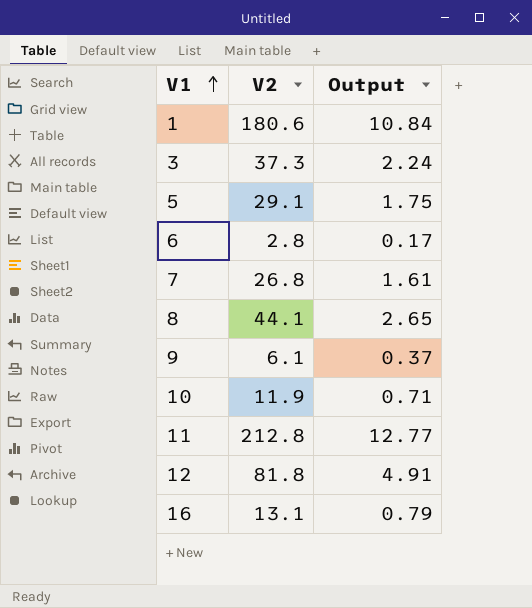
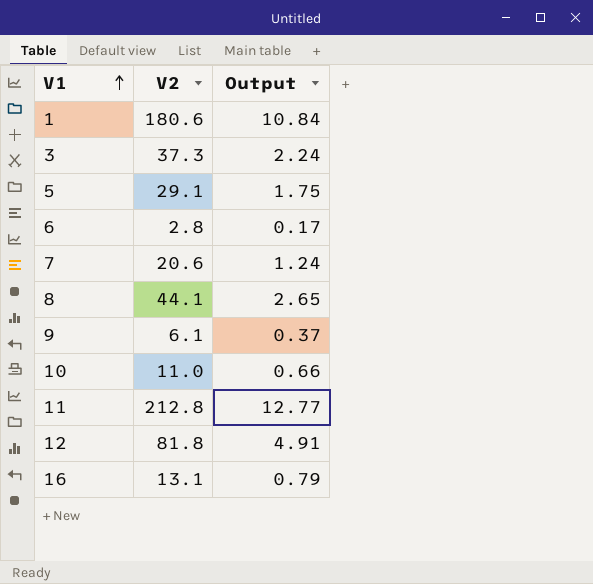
7 | V2: 26.8 -> 20.6
7 | Output: 1.61 -> 1.24
10 | V2: 11.9 -> 11.0
10 | Output: 0.71 -> 0.66

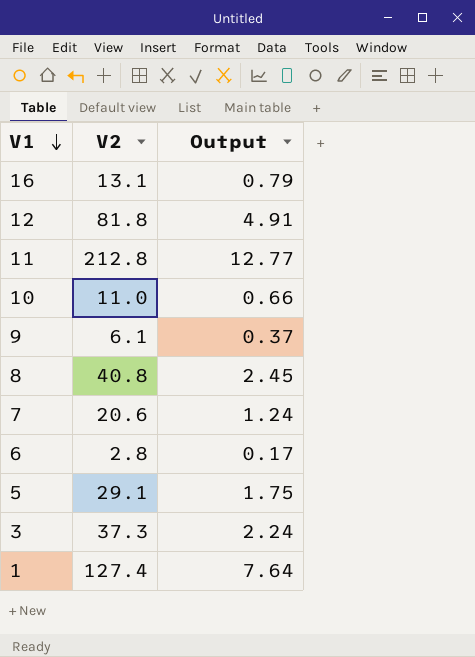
row order: V1 ascending -> V1 descending
8 | V2: 44.1 -> 40.8
8 | Output: 2.65 -> 2.45
1 | V2: 180.6 -> 127.4
1 | Output: 10.84 -> 7.64

